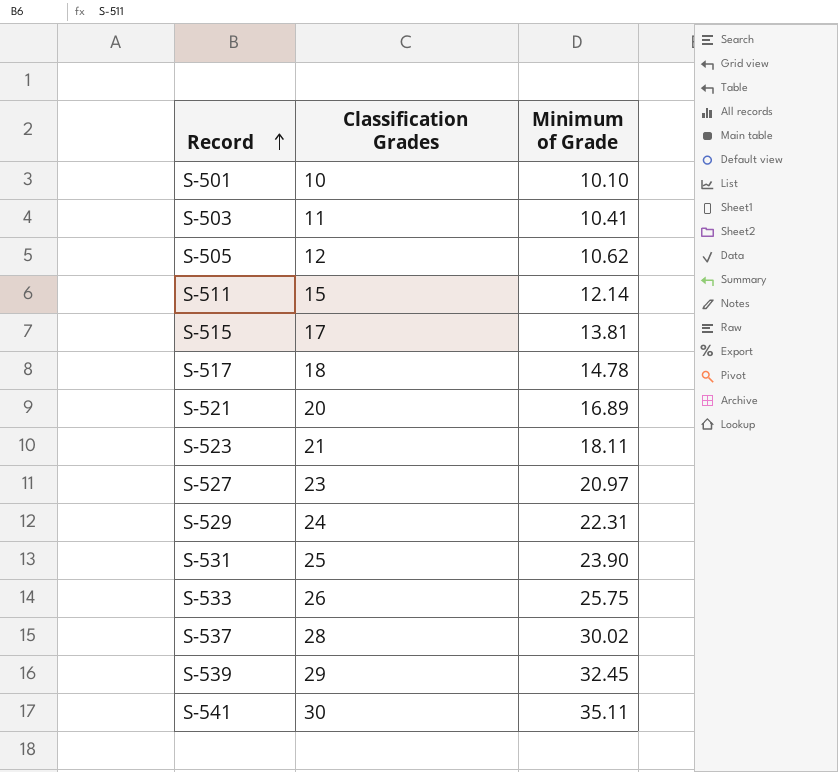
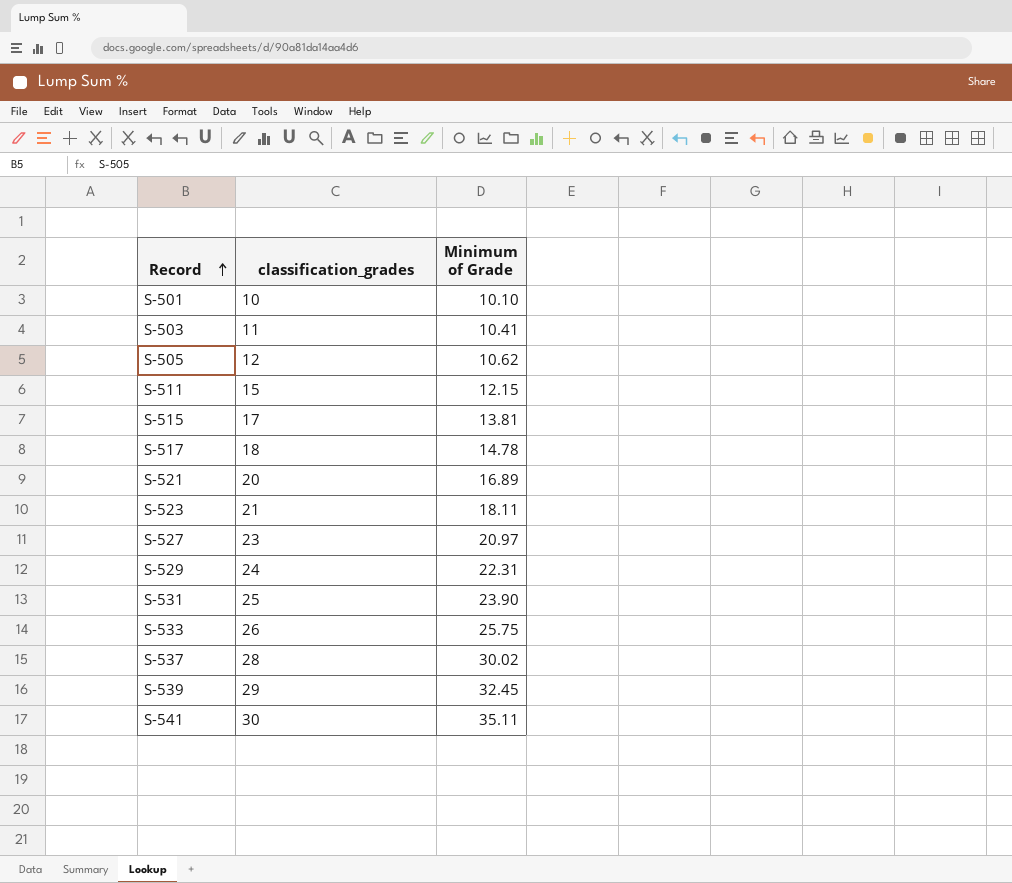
column name: Classification Grades -> classification_grades
S-511 | Minimum of Grade: 12.14 -> 12.15

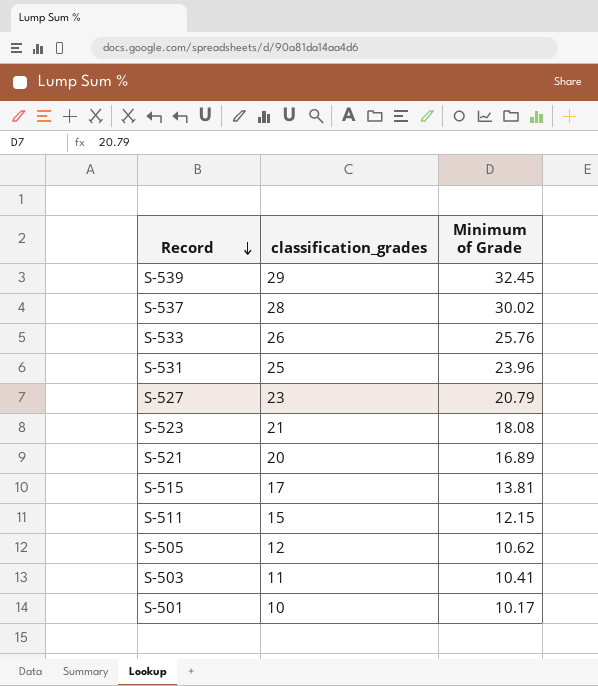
row order: Record ascending -> Record descending
row S-517: 18 | 14.78 -> none
row S-529: 24 | 22.31 -> none
row S-541: 30 | 35.11 -> none
S-533 | Minimum of Grade: 25.75 -> 25.76
S-531 | Minimum of Grade: 23.90 -> 23.96
S-527 | Minimum of Grade: 20.97 -> 20.79
S-523 | Minimum of Grade: 18.11 -> 18.08
S-501 | Minimum of Grade: 10.10 -> 10.17

